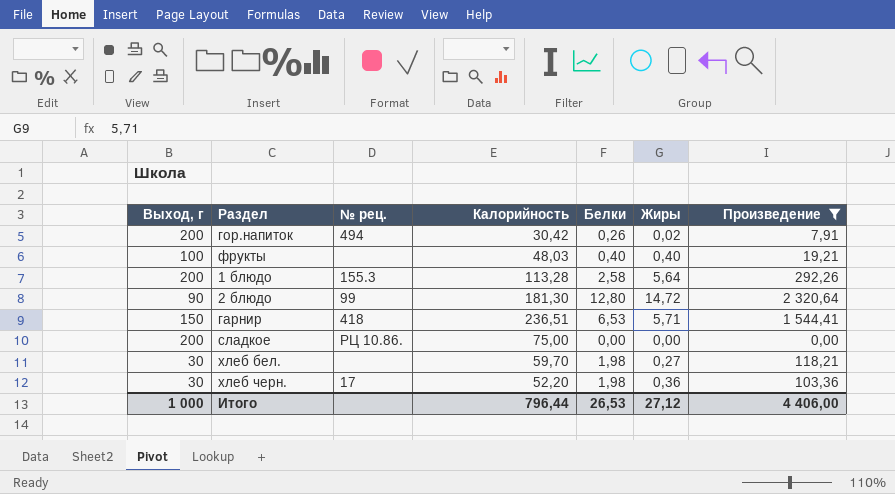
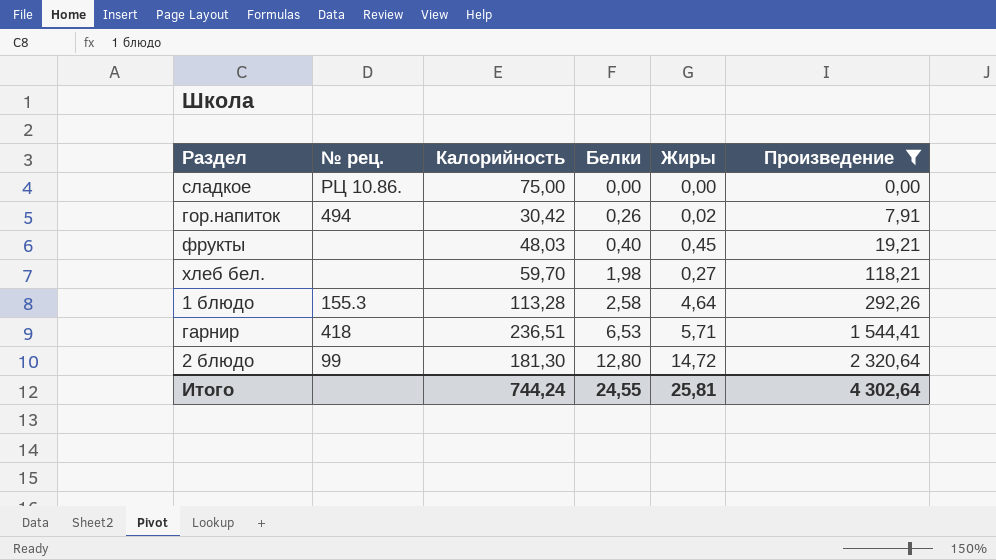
row order: none -> Белки ascending
column Выход, г | position: 1 -> none
row хлеб черн.: 30 | 17 | 52,20 | 1,98 | 0,36 | 103,36 -> none
фрукты | Жиры: 0,40 -> 0,45
1 блюдо | Жиры: 5,64 -> 4,64
Итого | Калорийность: 796,44 -> 744,24
Итого | Белки: 26,53 -> 24,55
Итого | Жиры: 27,12 -> 25,81
Итого | Произведение: 4 406,00 -> 4 302,64

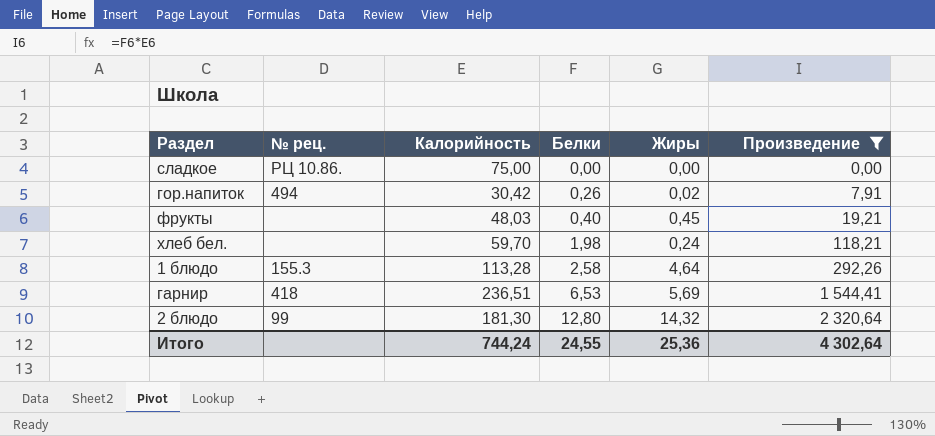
хлеб бел. | Жиры: 0,27 -> 0,24
гарнир | Жиры: 5,71 -> 5,69
2 блюдо | Жиры: 14,72 -> 14,32
Итого | Жиры: 25,81 -> 25,36

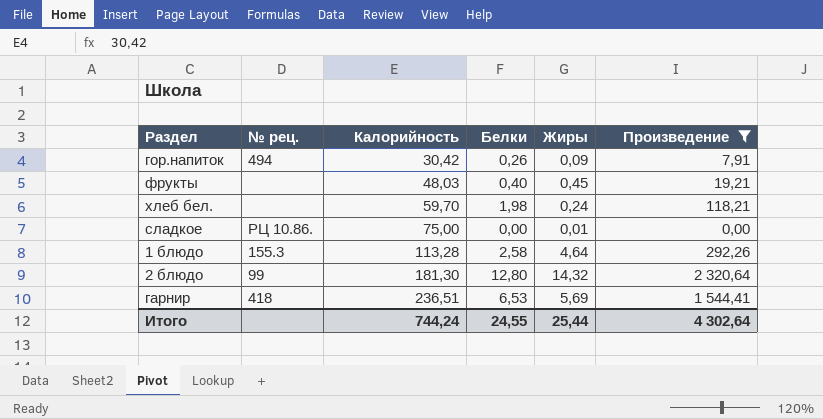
row order: Белки ascending -> Калорийность ascending
гор.напиток | Жиры: 0,02 -> 0,09
сладкое | Жиры: 0,00 -> 0,01
Итого | Жиры: 25,36 -> 25,44

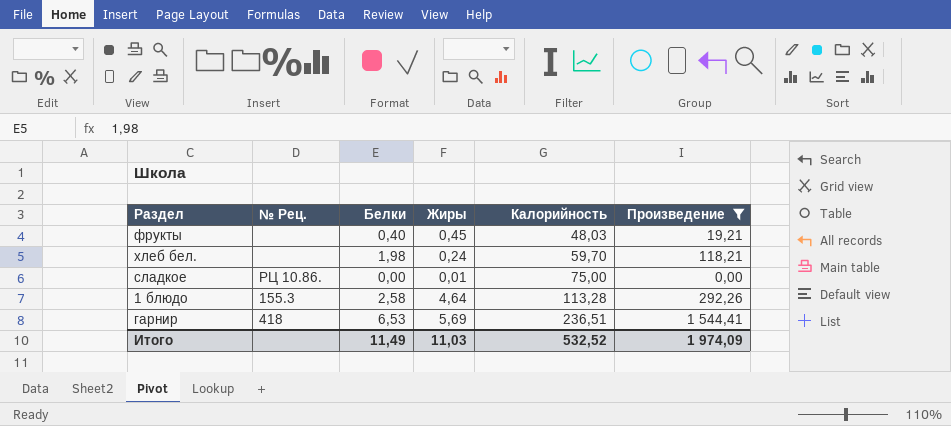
column name: № рец. -> № Рец.
column Калорийность | position: 3 -> 5
row гор.напиток: 494 | 30,42 | 0,26 | 0,09 | 7,91 -> none
row 2 блюдо: 99 | 181,30 | 12,80 | 14,32 | 2 320,64 -> none
Итого | Белки: 24,55 -> 11,49
Итого | Жиры: 25,44 -> 11,03
Итого | Калорийность: 744,24 -> 532,52
Итого | Произведение: 4 302,64 -> 1 974,09

